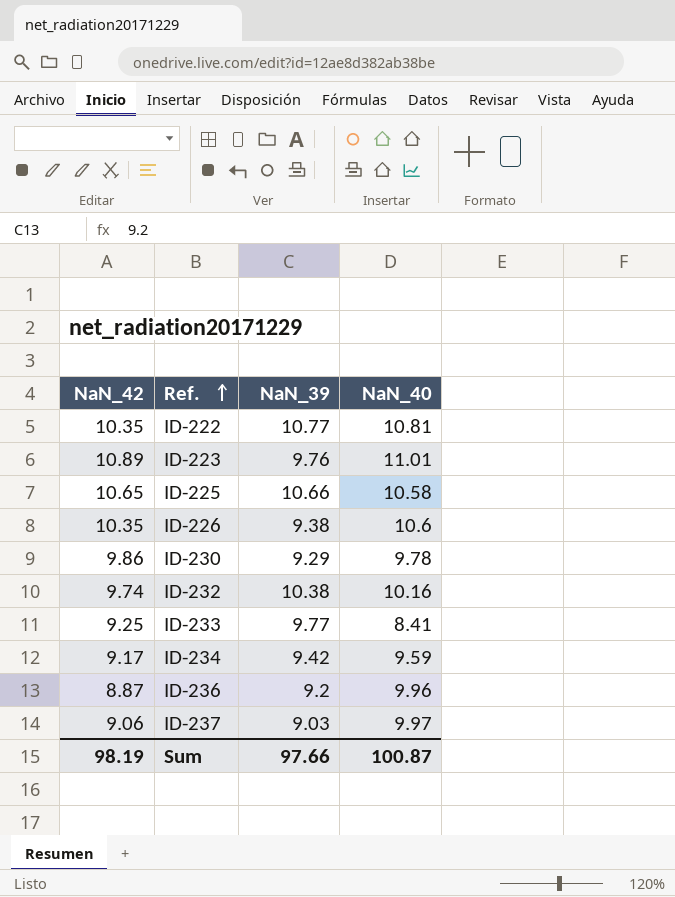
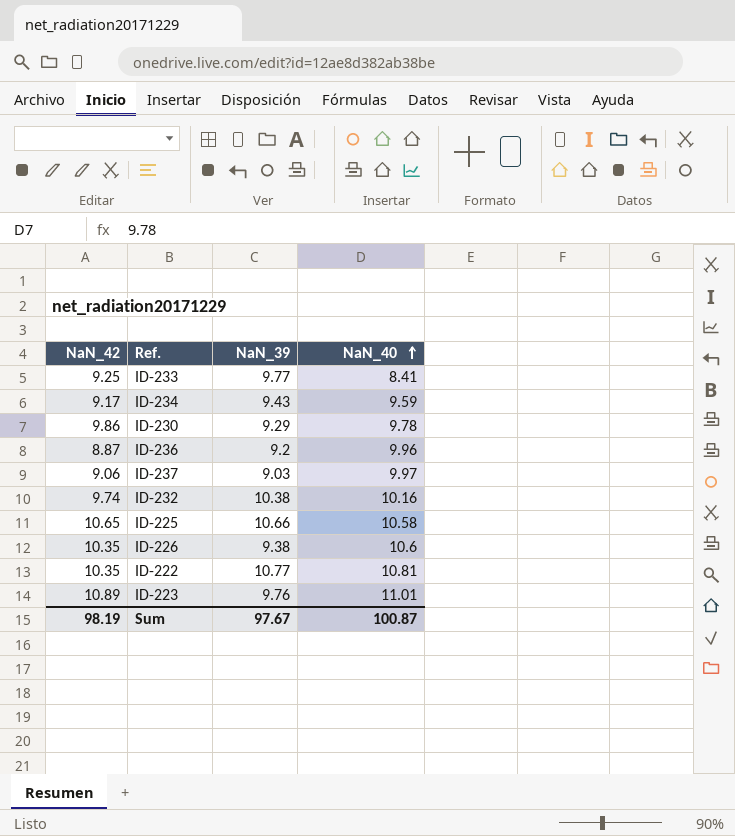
row order: Ref. ascending -> NaN_40 ascending
ID-234 | NaN_39: 9.42 -> 9.43
Sum | NaN_39: 97.66 -> 97.67

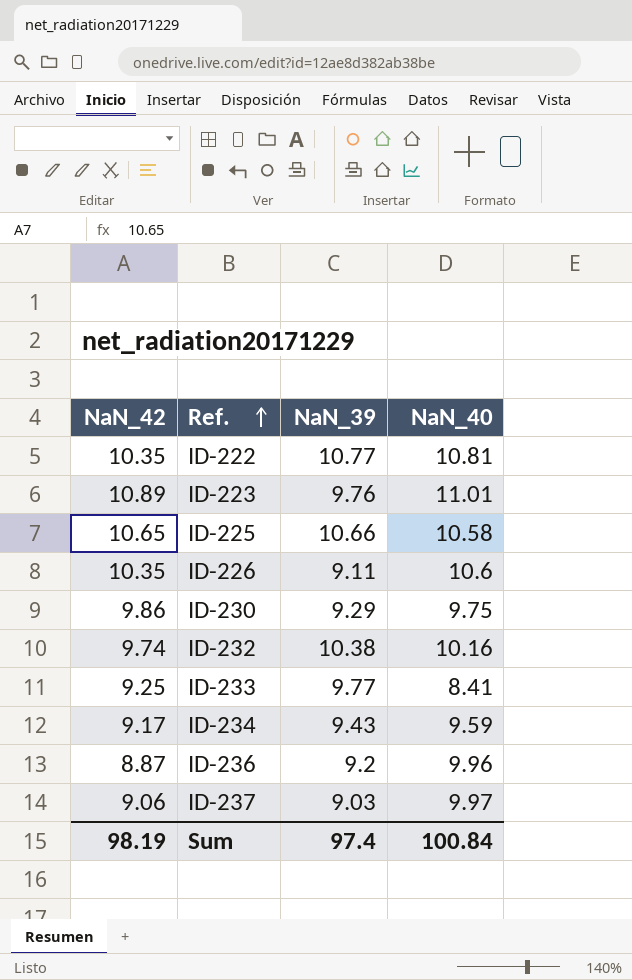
row order: NaN_40 ascending -> Ref. ascending
ID-226 | NaN_39: 9.38 -> 9.11
ID-230 | NaN_40: 9.78 -> 9.75
Sum | NaN_39: 97.67 -> 97.4
Sum | NaN_40: 100.87 -> 100.84

